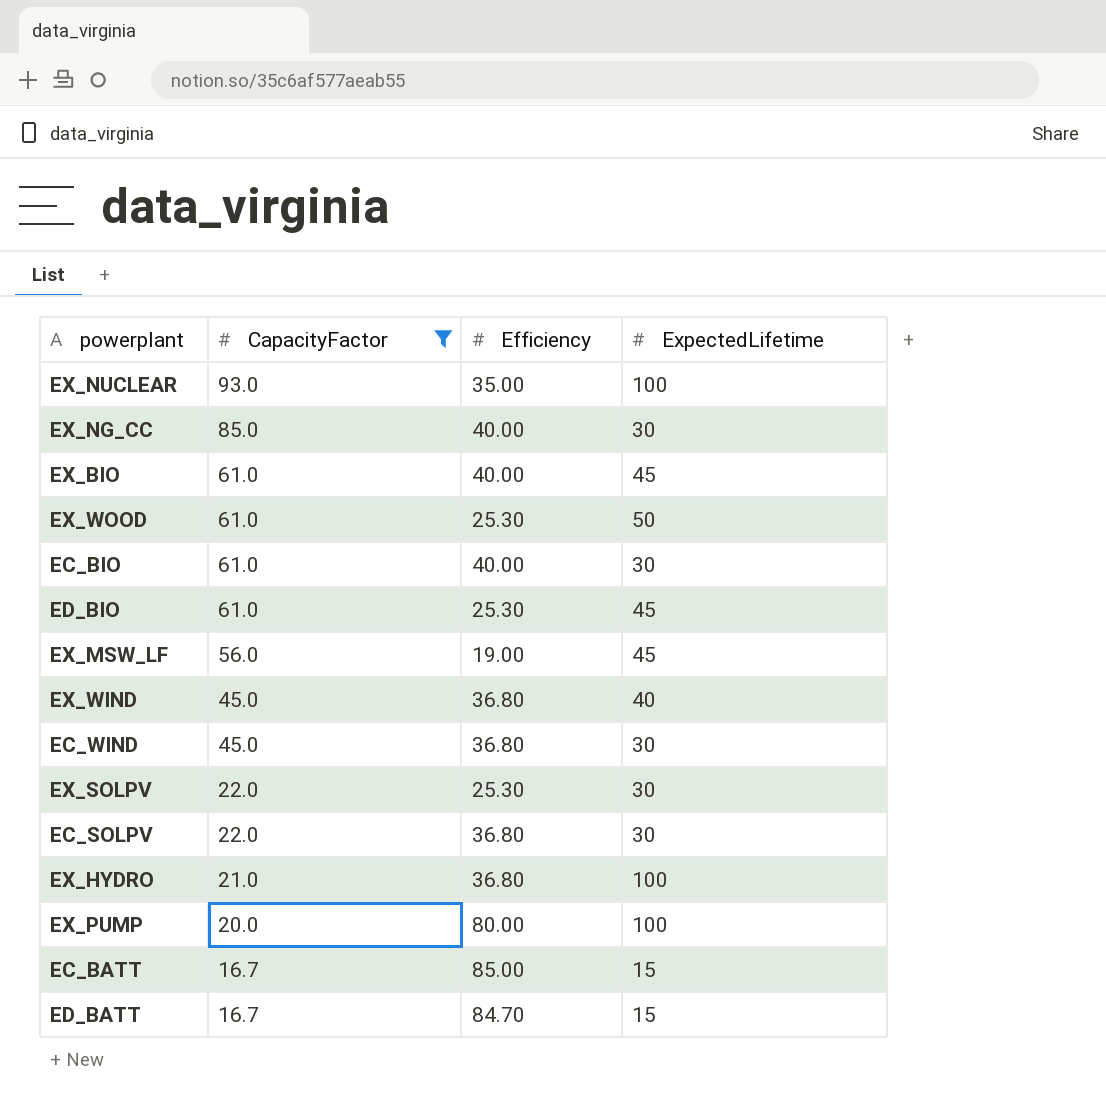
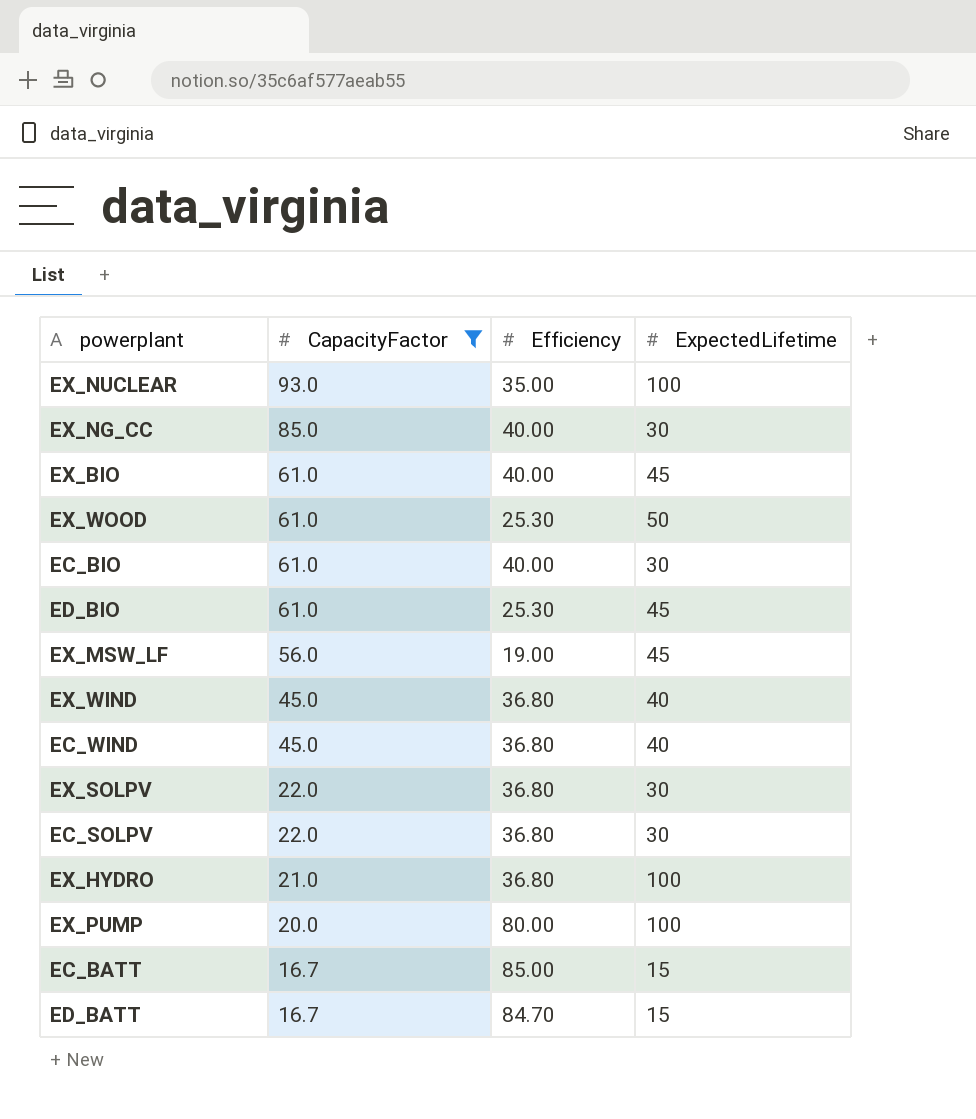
EC_WIND | ExpectedLifetime: 30 -> 40
EX_SOLPV | Efficiency: 25.30 -> 36.80

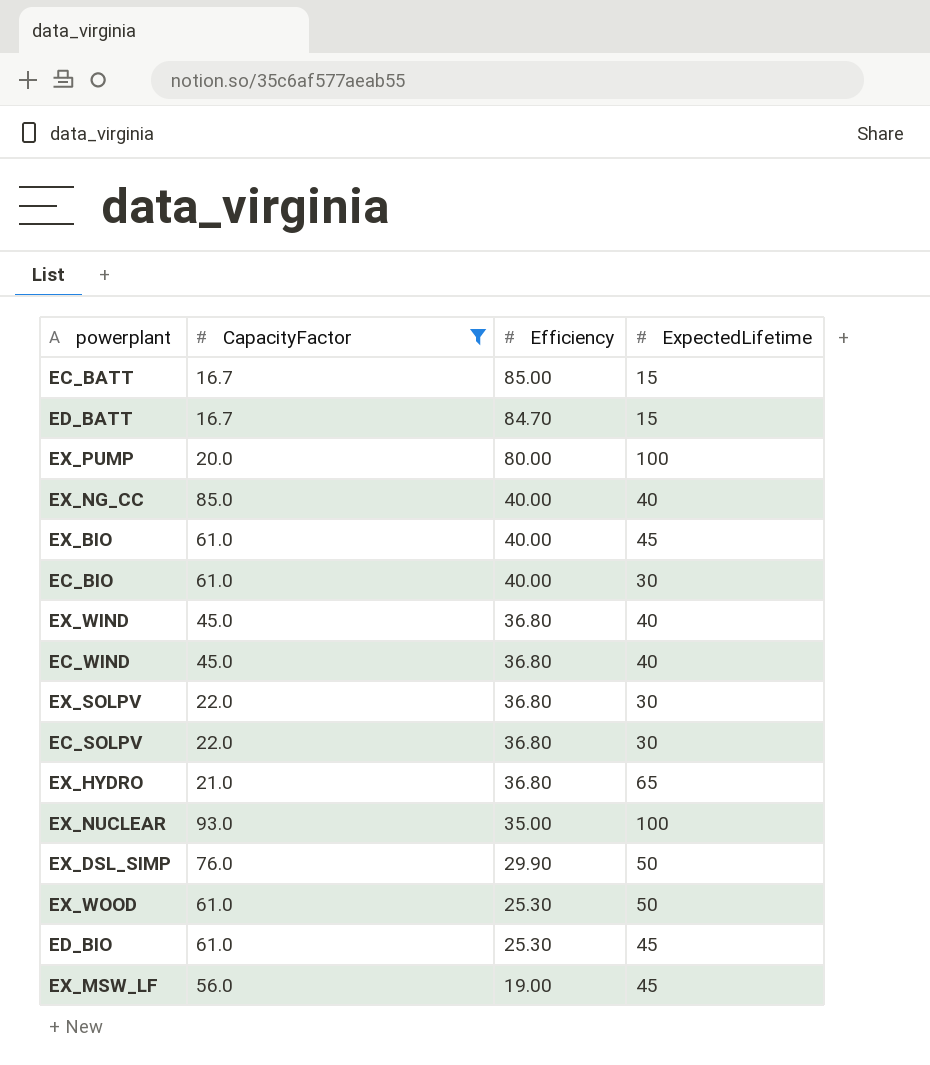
row order: CapacityFactor descending -> Efficiency descending
EX_NG_CC | ExpectedLifetime: 30 -> 40
EX_HYDRO | ExpectedLifetime: 100 -> 65
row EX_DSL_SIMP: none -> 76.0 | 29.90 | 50

